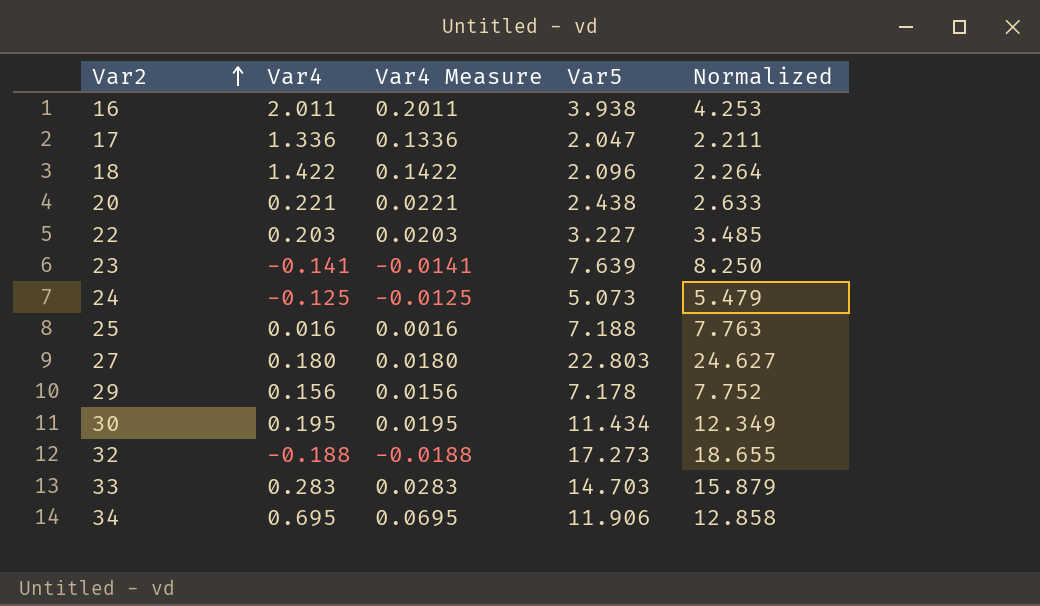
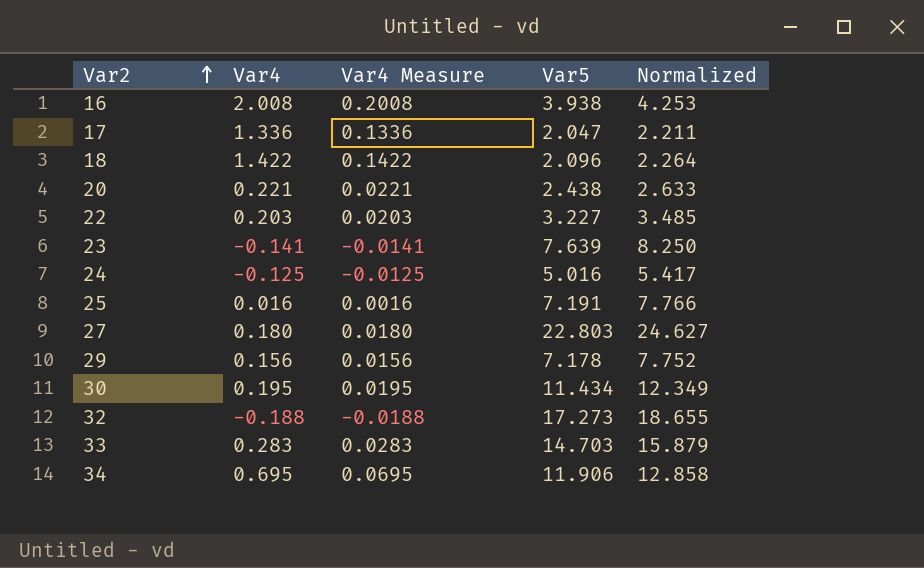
16 | Var4: 2.011 -> 2.008
16 | Var4 Measure: 0.2011 -> 0.2008
24 | Var5: 5.073 -> 5.016
24 | Normalized: 5.479 -> 5.417
25 | Var5: 7.188 -> 7.191
25 | Normalized: 7.763 -> 7.766

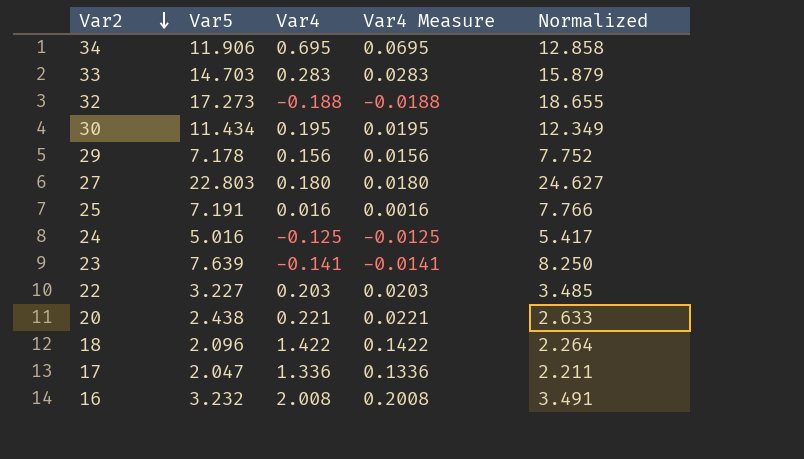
row order: Var2 ascending -> Var2 descending
column Var5 | position: 4 -> 2
16 | Var5: 3.938 -> 3.232
16 | Normalized: 4.253 -> 3.491

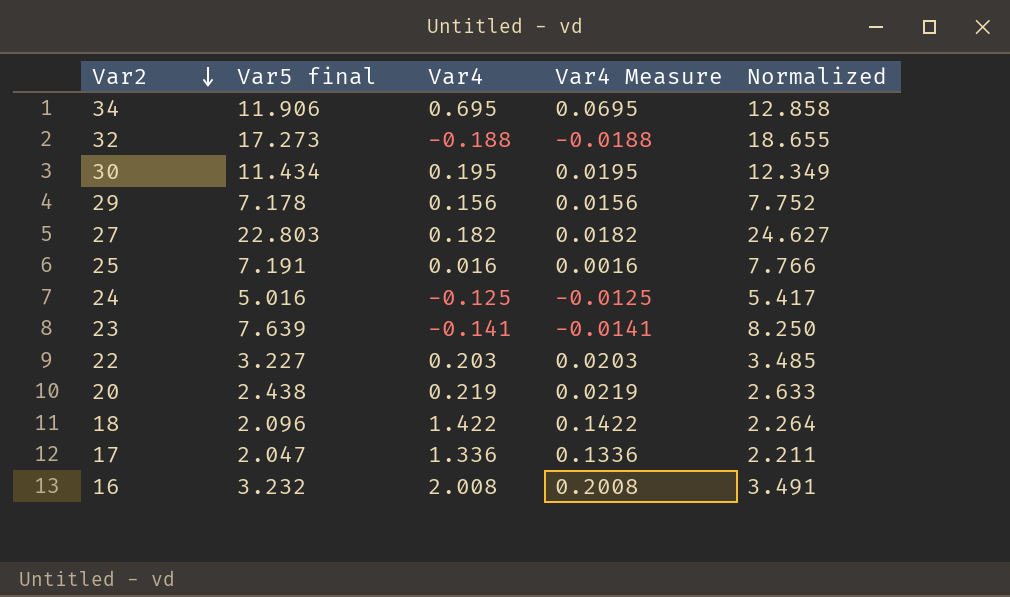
column name: Var5 -> Var5 final
row 33: 14.703 | 0.283 | 0.0283 | 15.879 -> none
27 | Var4: 0.180 -> 0.182
27 | Var4 Measure: 0.0180 -> 0.0182
20 | Var4: 0.221 -> 0.219
20 | Var4 Measure: 0.0221 -> 0.0219

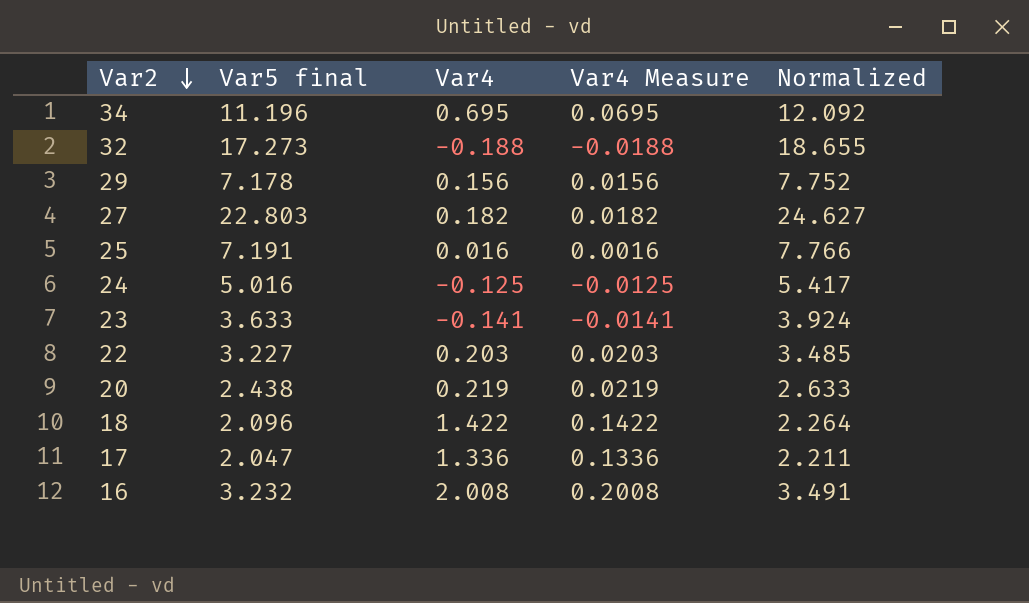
row 30: 11.434 | 0.195 | 0.0195 | 12.349 -> none
34 | Var5 final: 11.906 -> 11.196
34 | Normalized: 12.858 -> 12.092
23 | Var5 final: 7.639 -> 3.633
23 | Normalized: 8.250 -> 3.924

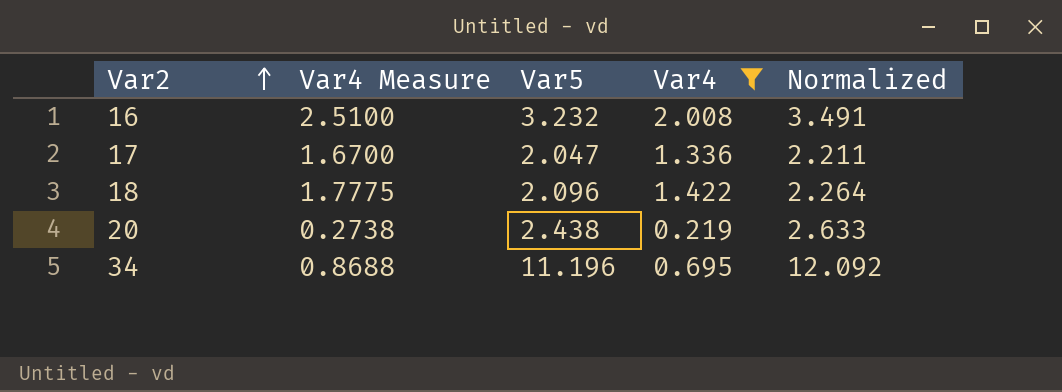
filter: none -> Var4 >= 0.219
row order: Var2 descending -> Var2 ascending
column Var4 Measure | formula: [Var4] * 0.1 -> [Var4] * 1.25
column Var4 Measure | position: 4 -> 2
column name: Var5 final -> Var5

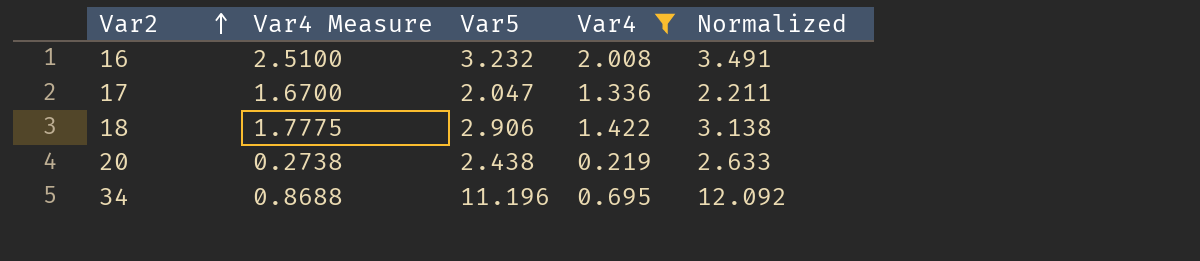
18 | Var5: 2.096 -> 2.906
18 | Normalized: 2.264 -> 3.138

